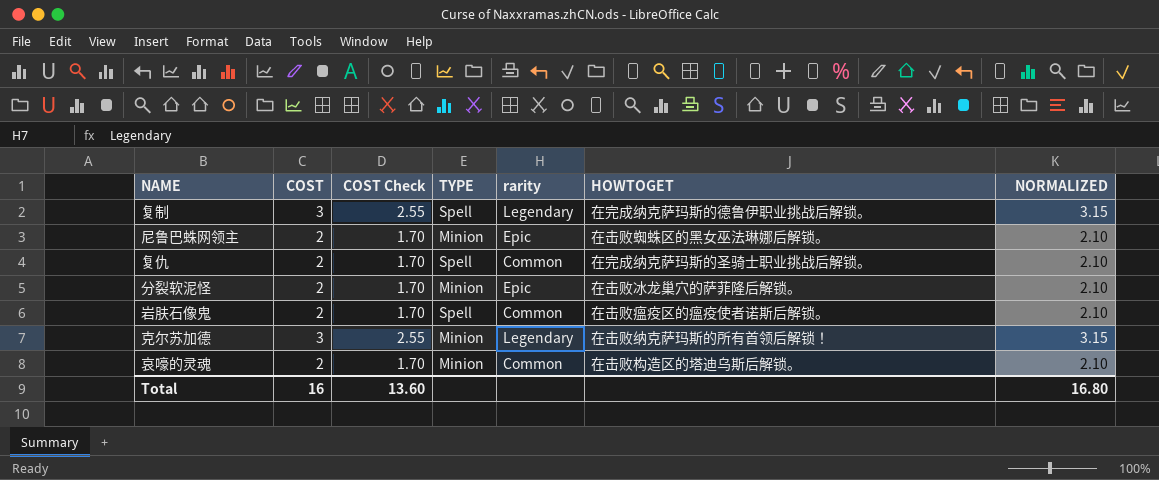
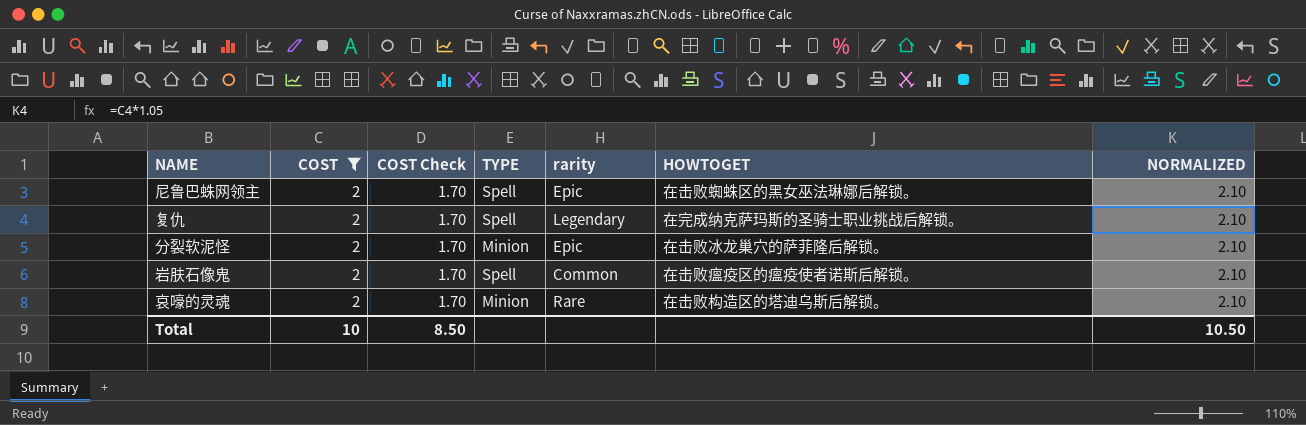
filter: none -> COST = 2
尼鲁巴蛛网领主 | TYPE: Minion -> Spell
复仇 | rarity: Common -> Legendary
哀嚎的灵魂 | rarity: Common -> Rare
Total | COST: 16 -> 10
Total | COST Check: 13.60 -> 8.50
Total | NORMALIZED: 16.80 -> 10.50

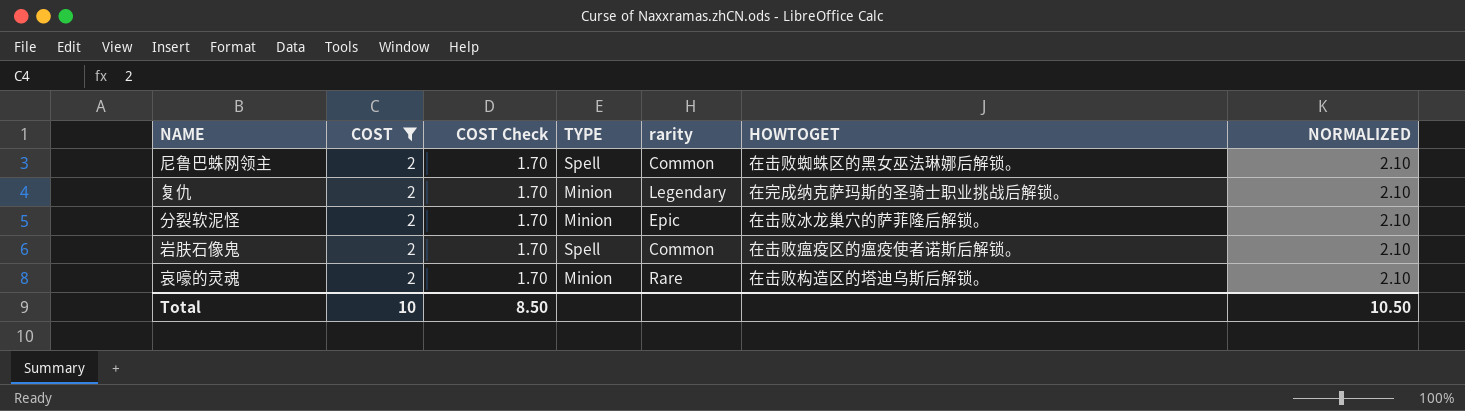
尼鲁巴蛛网领主 | rarity: Epic -> Common
复仇 | TYPE: Spell -> Minion

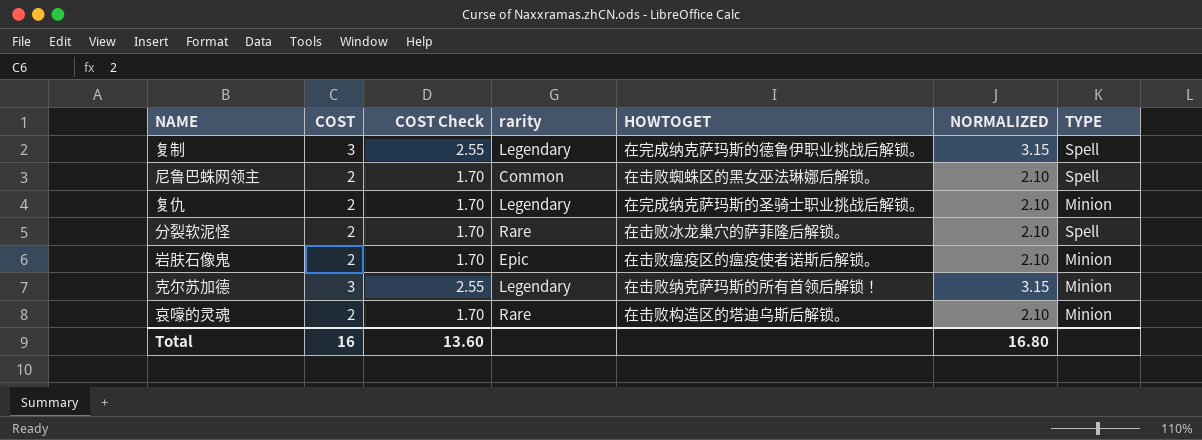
filter: COST = 2 -> none
column TYPE | position: 4 -> 7
分裂软泥怪 | rarity: Epic -> Rare
分裂软泥怪 | TYPE: Minion -> Spell
岩肤石像鬼 | rarity: Common -> Epic
岩肤石像鬼 | TYPE: Spell -> Minion
Total | COST: 10 -> 16
Total | COST Check: 8.50 -> 13.60
Total | NORMALIZED: 10.50 -> 16.80

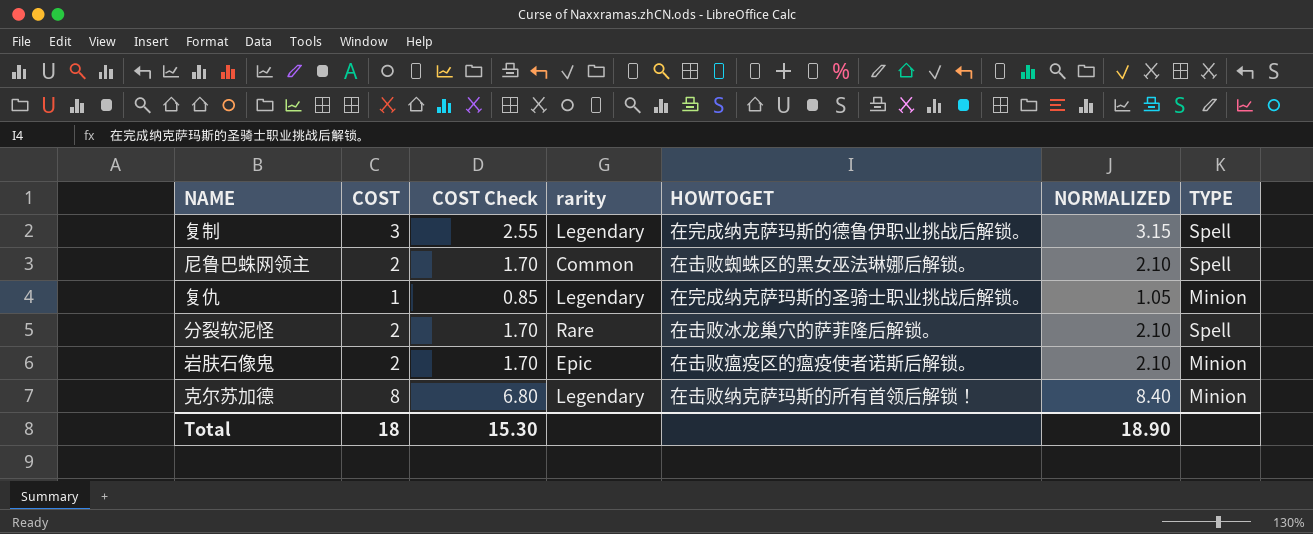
row 哀嚎的灵魂: 2 | 1.70 | Rare | 在击败构造区的塔迪乌斯后解锁。 | 2.10 | Minion -> none
复仇 | COST: 2 -> 1
复仇 | COST Check: 1.70 -> 0.85
复仇 | NORMALIZED: 2.10 -> 1.05
克尔苏加德 | COST: 3 -> 8
克尔苏加德 | COST Check: 2.55 -> 6.80
克尔苏加德 | NORMALIZED: 3.15 -> 8.40
Total | COST: 16 -> 18
Total | COST Check: 13.60 -> 15.30
Total | NORMALIZED: 16.80 -> 18.90

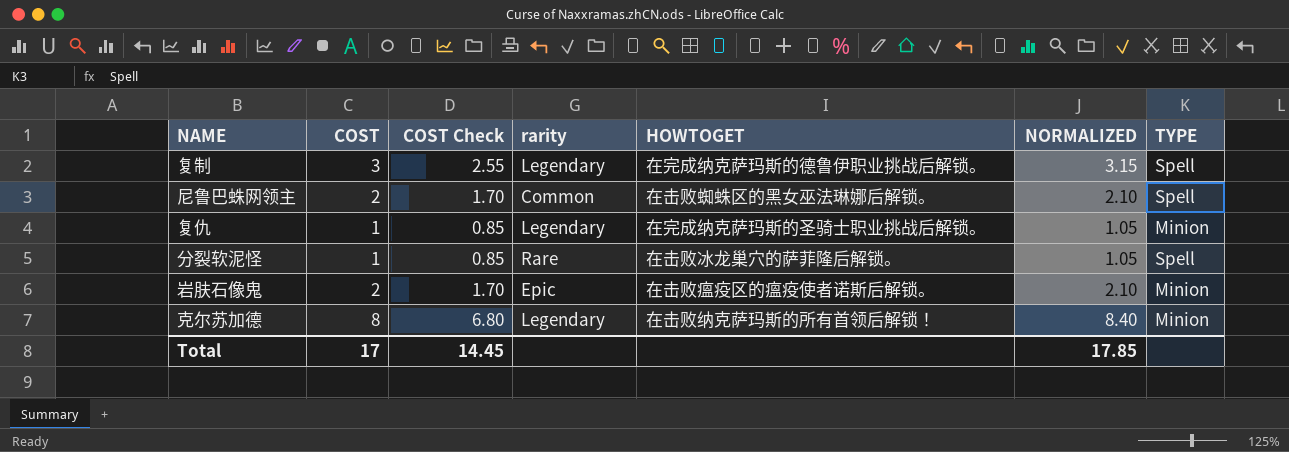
分裂软泥怪 | COST: 2 -> 1
分裂软泥怪 | COST Check: 1.70 -> 0.85
分裂软泥怪 | NORMALIZED: 2.10 -> 1.05
Total | COST: 18 -> 17
Total | COST Check: 15.30 -> 14.45
Total | NORMALIZED: 18.90 -> 17.85

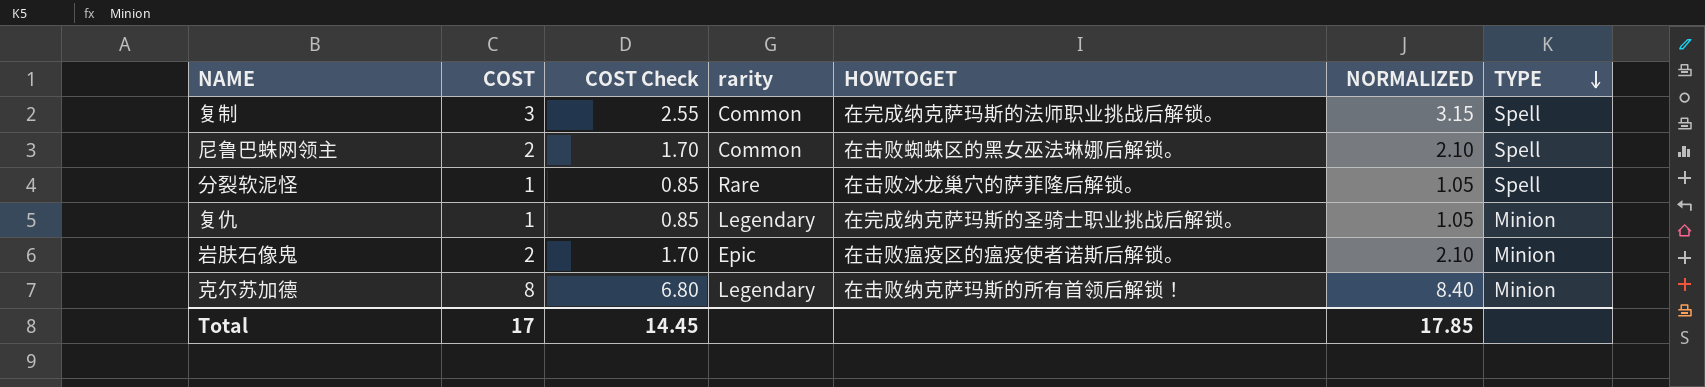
row order: none -> TYPE descending
复制 | rarity: Legendary -> Common
复制 | HOWTOGET: 在完成纳克萨玛斯的德鲁伊职业挑战后解锁。 -> 在完成纳克萨玛斯的法师职业挑战后解锁。

